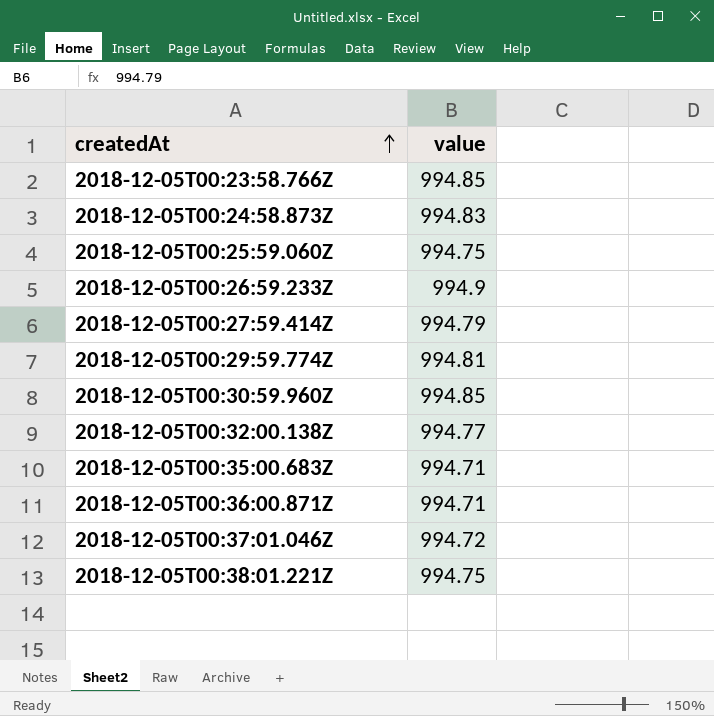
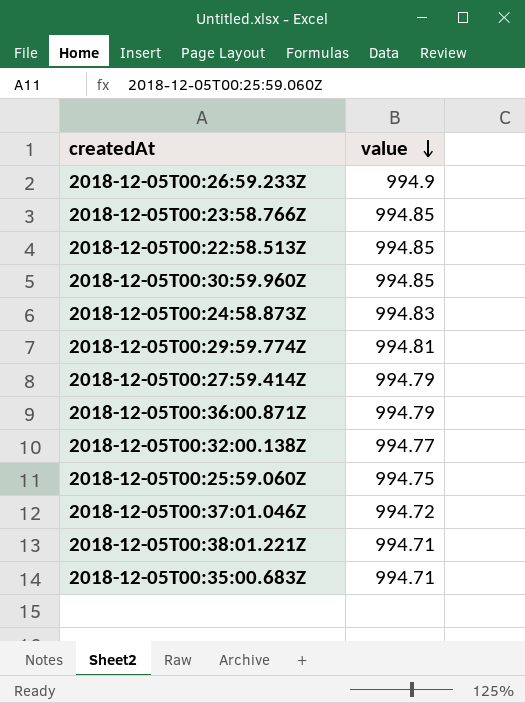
row order: createdAt ascending -> value descending
row 2018-12-05T00:22:58.513Z: none -> 994.85
2018-12-05T00:36:00.871Z | value: 994.71 -> 994.79
2018-12-05T00:38:01.221Z | value: 994.75 -> 994.71

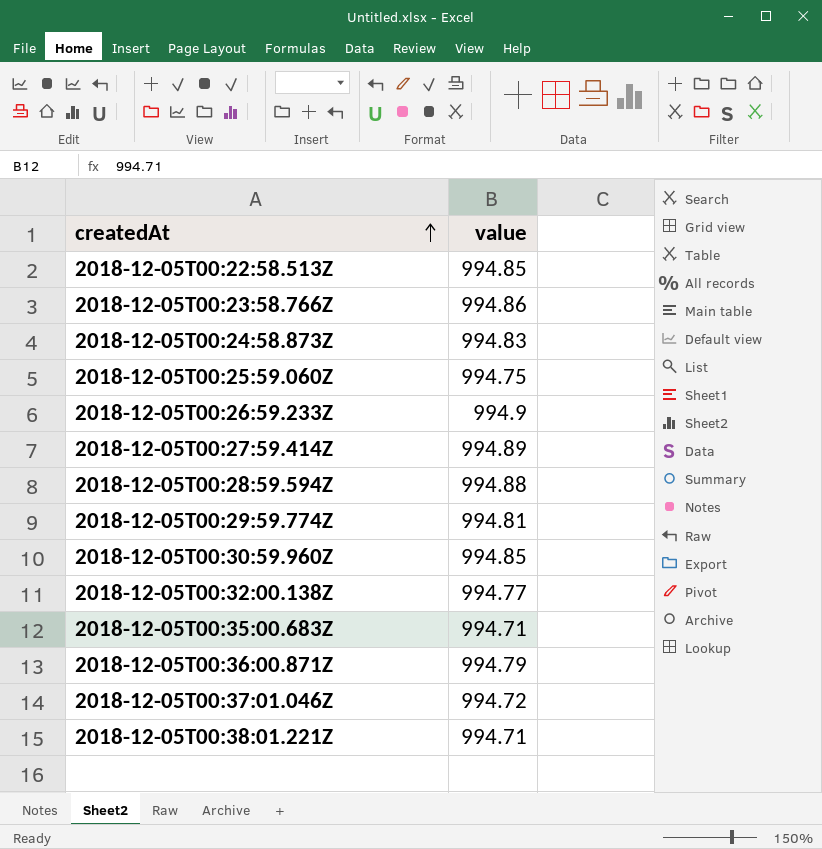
row order: value descending -> createdAt ascending
2018-12-05T00:23:58.766Z | value: 994.85 -> 994.86
2018-12-05T00:27:59.414Z | value: 994.79 -> 994.89
row 2018-12-05T00:28:59.594Z: none -> 994.88

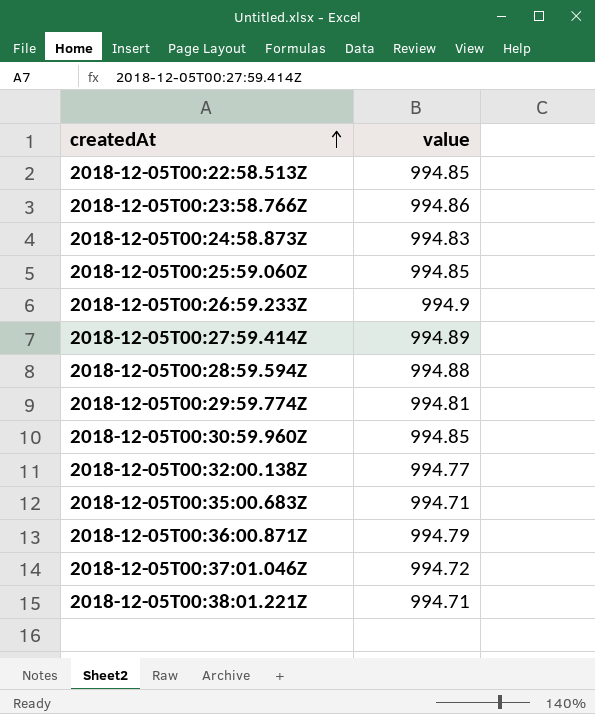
2018-12-05T00:25:59.060Z | value: 994.75 -> 994.85

